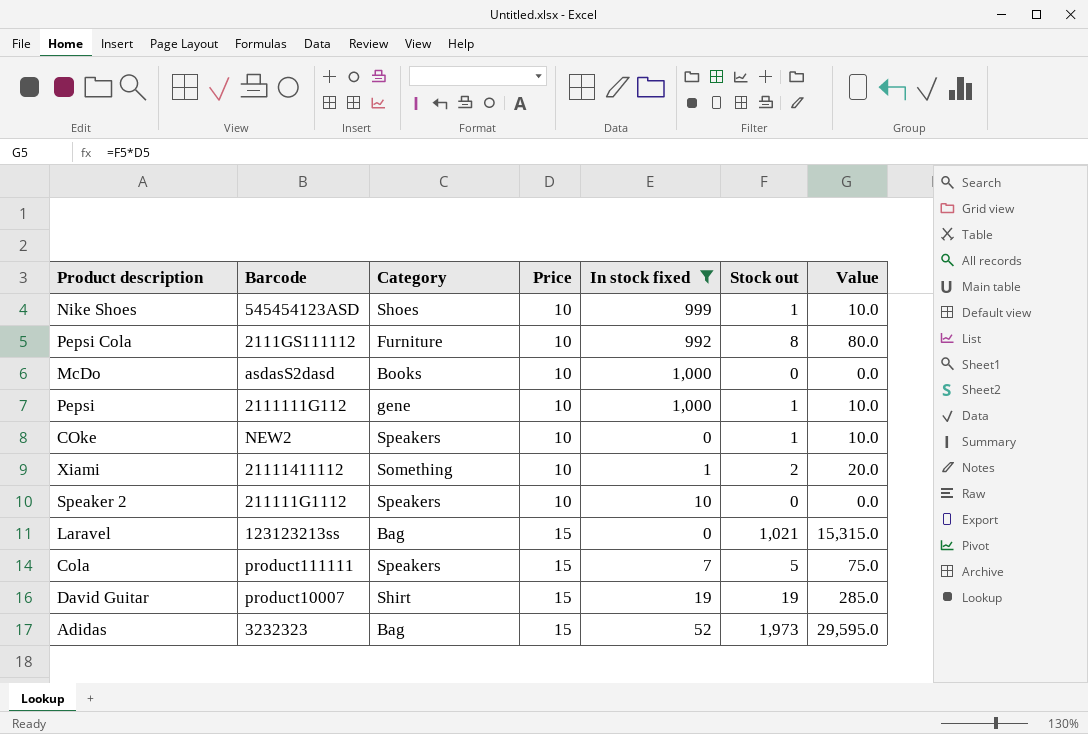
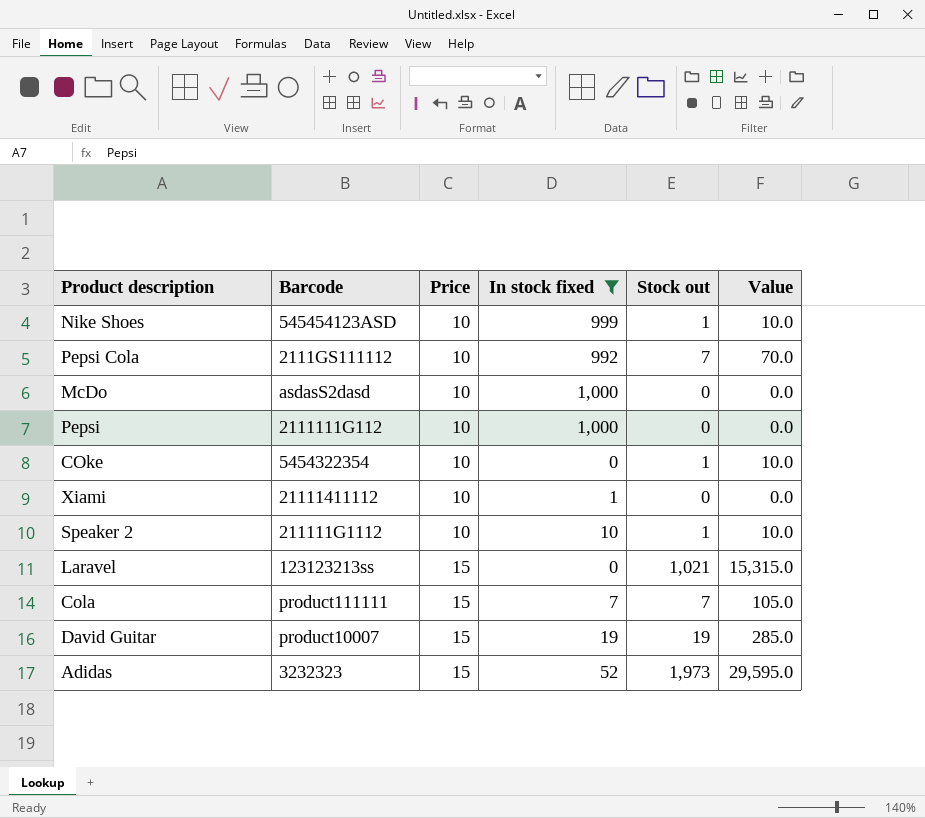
column Category | position: 3 -> none
Pepsi Cola | Stock out: 8 -> 7
Pepsi Cola | Value: 80.0 -> 70.0
Pepsi | Stock out: 1 -> 0
Pepsi | Value: 10.0 -> 0.0
COke | Barcode: NEW2 -> 5454322354
Xiami | Stock out: 2 -> 0
Xiami | Value: 20.0 -> 0.0
Speaker 2 | Stock out: 0 -> 1
Speaker 2 | Value: 0.0 -> 10.0
Cola | Stock out: 5 -> 7
Cola | Value: 75.0 -> 105.0

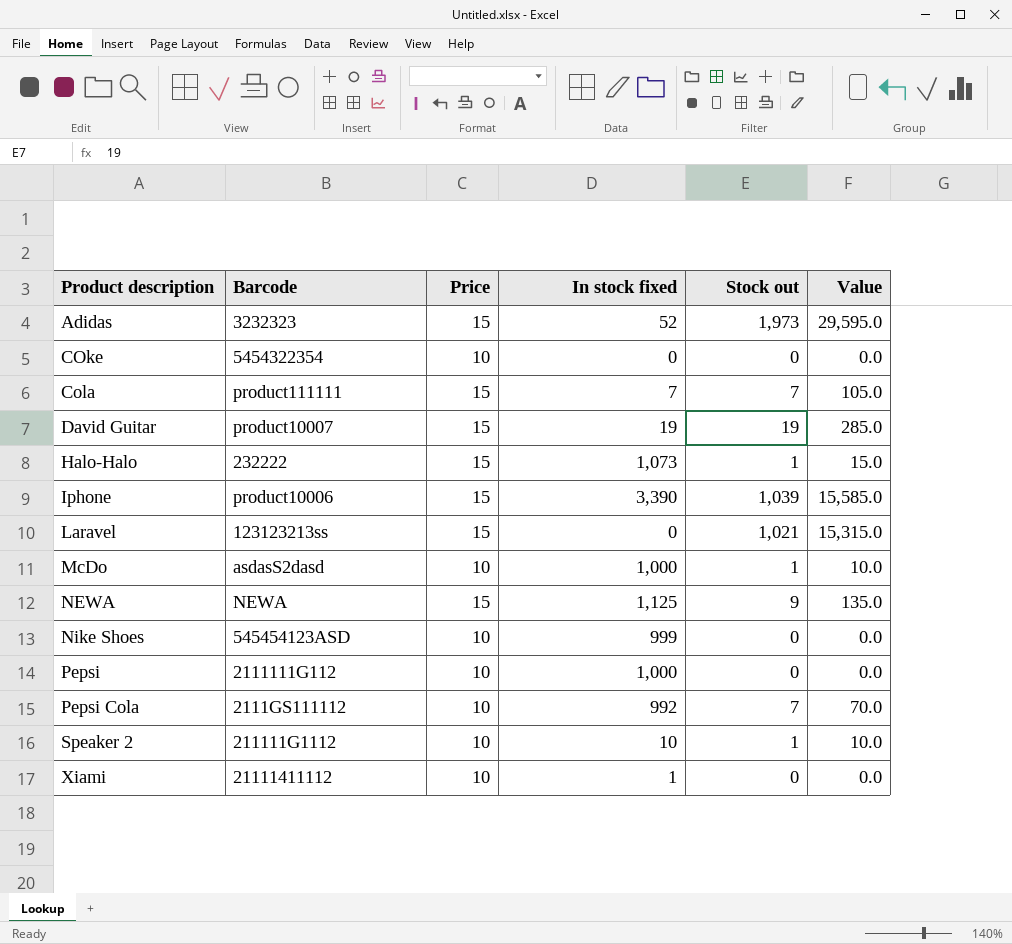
filter: In stock fixed <= 1,000 -> none
row order: Price ascending -> Product description ascending
COke | Stock out: 1 -> 0
COke | Value: 10.0 -> 0.0
McDo | Stock out: 0 -> 1
McDo | Value: 0.0 -> 10.0
Nike Shoes | Stock out: 1 -> 0
Nike Shoes | Value: 10.0 -> 0.0

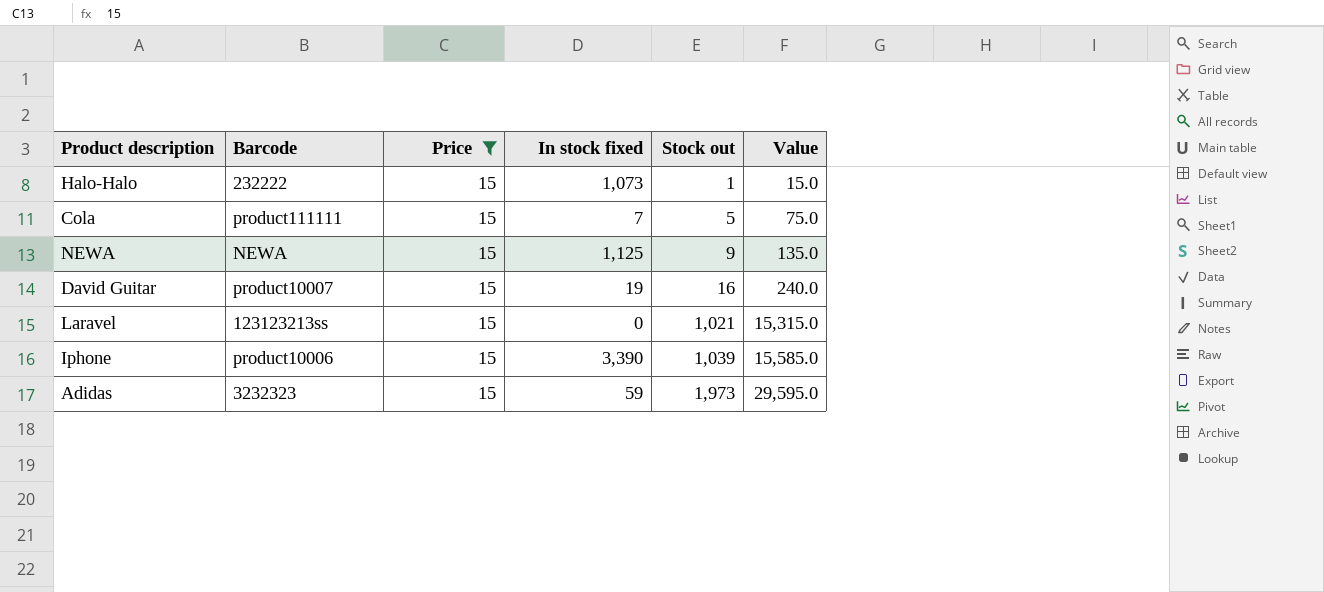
filter: none -> Price = 15
row order: Product description ascending -> Stock out ascending
Cola | Stock out: 7 -> 5
Cola | Value: 105.0 -> 75.0
David Guitar | Stock out: 19 -> 16
David Guitar | Value: 285.0 -> 240.0
Adidas | In stock fixed: 52 -> 59

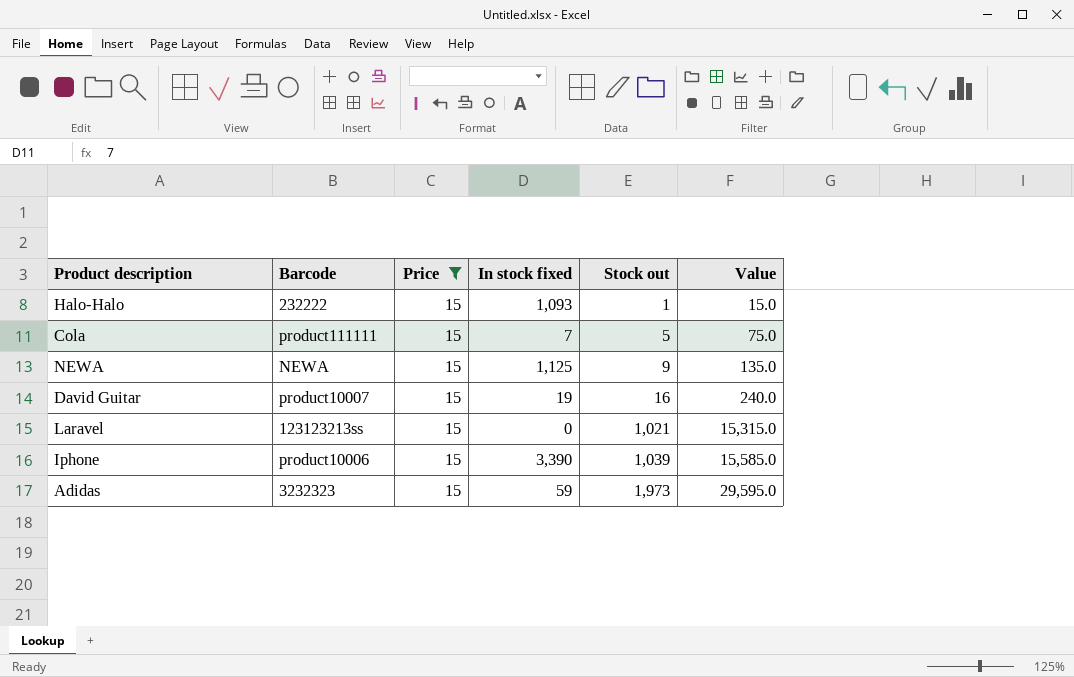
Halo-Halo | In stock fixed: 1,073 -> 1,093

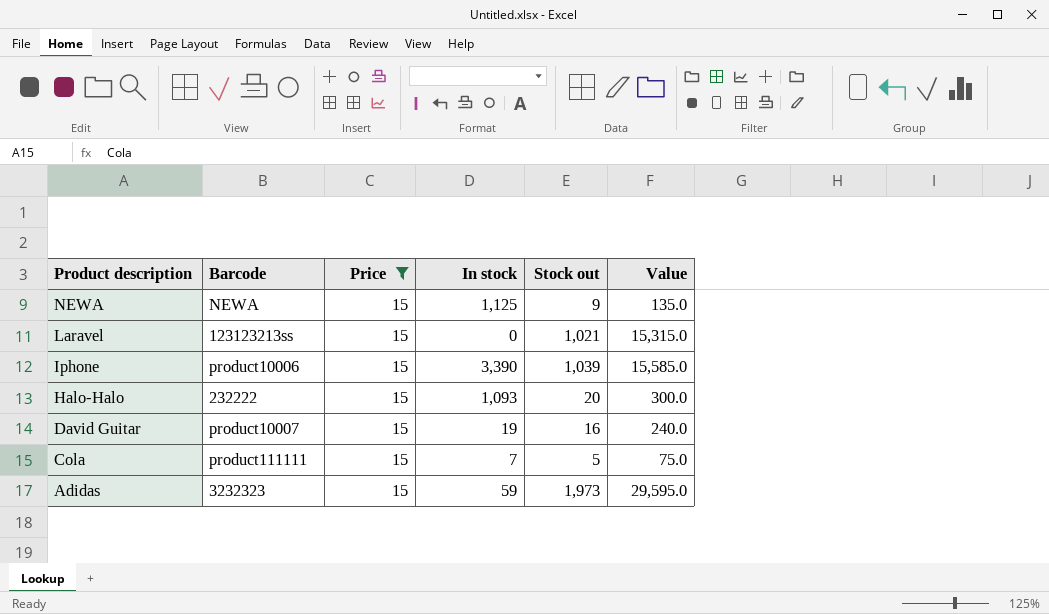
row order: Stock out ascending -> Product description descending
column name: In stock fixed -> In stock
Halo-Halo | Stock out: 1 -> 20
Halo-Halo | Value: 15.0 -> 300.0

